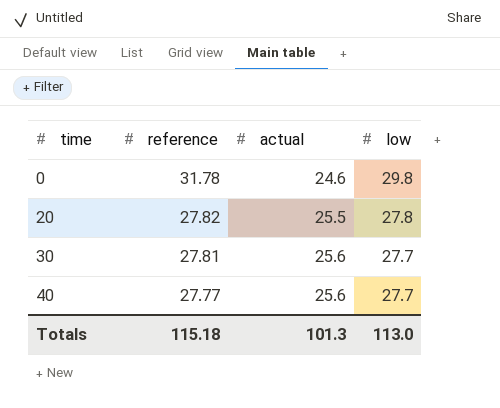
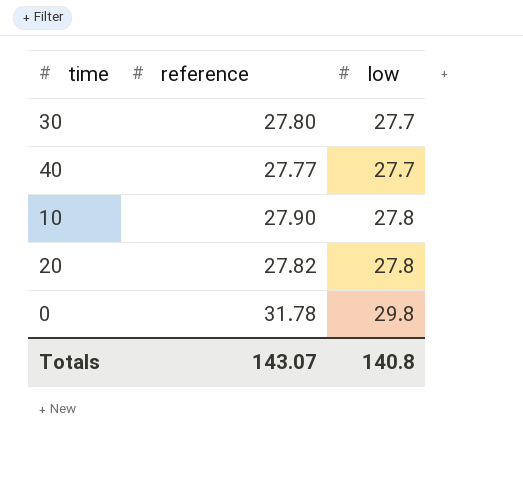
row order: time ascending -> low ascending
column actual | position: 3 -> none
30 | reference: 27.81 -> 27.80
row 10: none -> 27.90 | 27.8
Totals | reference: 115.18 -> 143.07
Totals | low: 113.0 -> 140.8

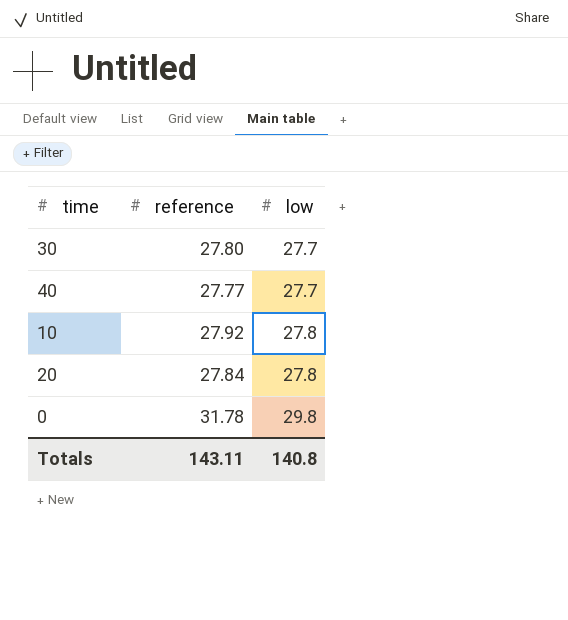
10 | reference: 27.90 -> 27.92
20 | reference: 27.82 -> 27.84
Totals | reference: 143.07 -> 143.11

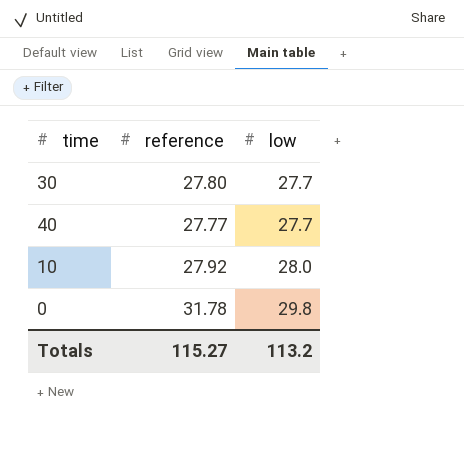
row 20: 27.84 | 27.8 -> none
10 | low: 27.8 -> 28.0
Totals | reference: 143.11 -> 115.27
Totals | low: 140.8 -> 113.2

